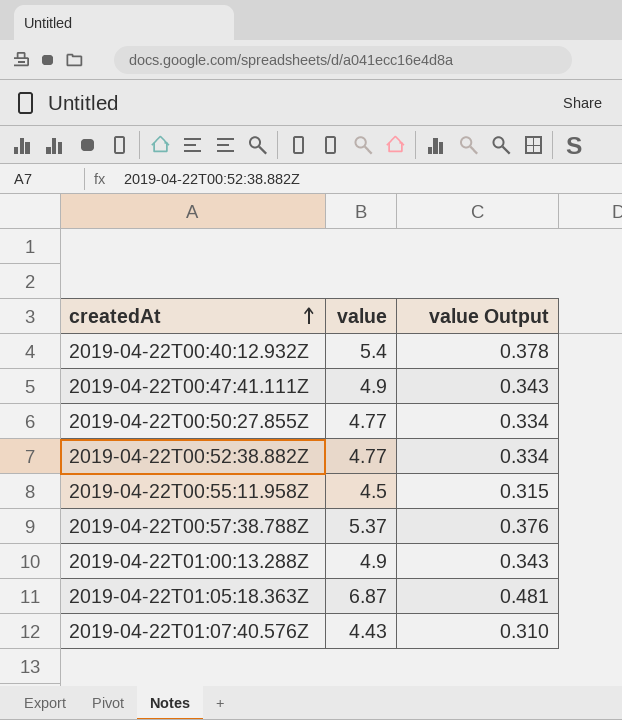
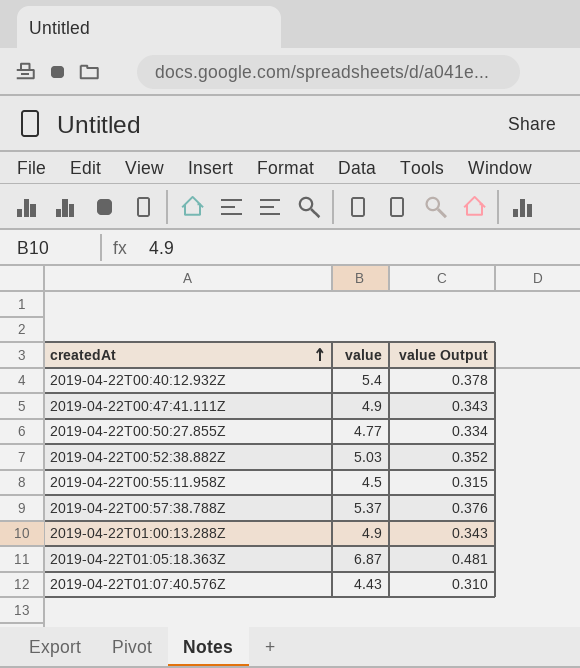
2019-04-22T00:52:38.882Z | value: 4.77 -> 5.03
2019-04-22T00:52:38.882Z | value Output: 0.334 -> 0.352

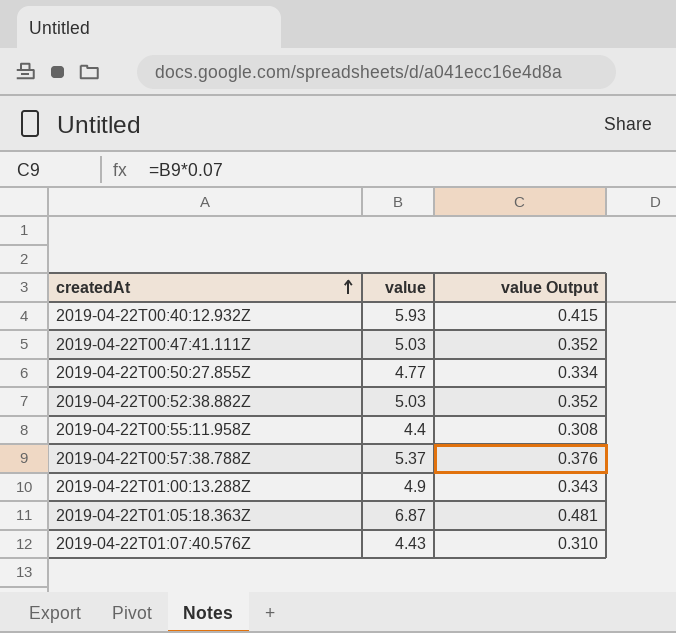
2019-04-22T00:40:12.932Z | value: 5.4 -> 5.93
2019-04-22T00:40:12.932Z | value Output: 0.378 -> 0.415
2019-04-22T00:47:41.111Z | value: 4.9 -> 5.03
2019-04-22T00:47:41.111Z | value Output: 0.343 -> 0.352
2019-04-22T00:55:11.958Z | value: 4.5 -> 4.4
2019-04-22T00:55:11.958Z | value Output: 0.315 -> 0.308

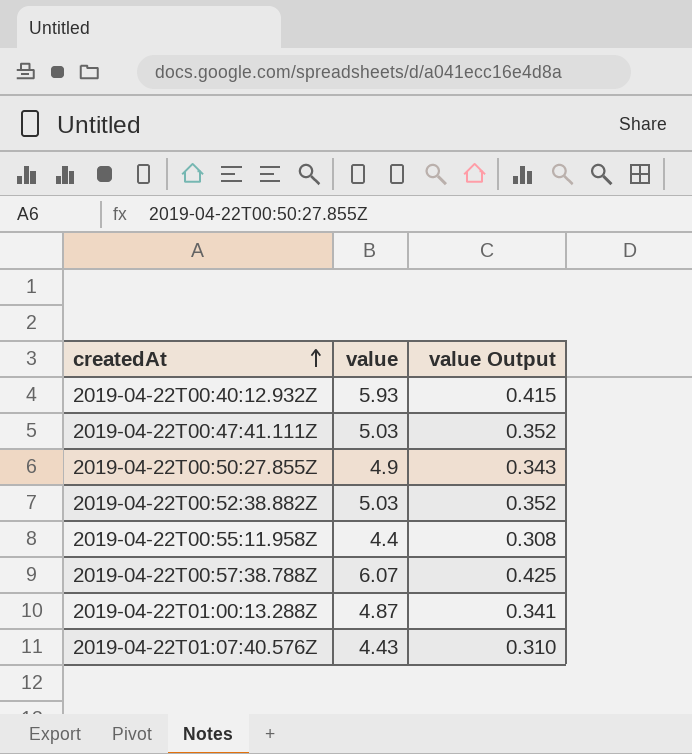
row 2019-04-22T01:05:18.363Z: 6.87 | 0.481 -> none
2019-04-22T00:50:27.855Z | value: 4.77 -> 4.9
2019-04-22T00:50:27.855Z | value Output: 0.334 -> 0.343
2019-04-22T00:57:38.788Z | value: 5.37 -> 6.07
2019-04-22T00:57:38.788Z | value Output: 0.376 -> 0.425
2019-04-22T01:00:13.288Z | value: 4.9 -> 4.87
2019-04-22T01:00:13.288Z | value Output: 0.343 -> 0.341

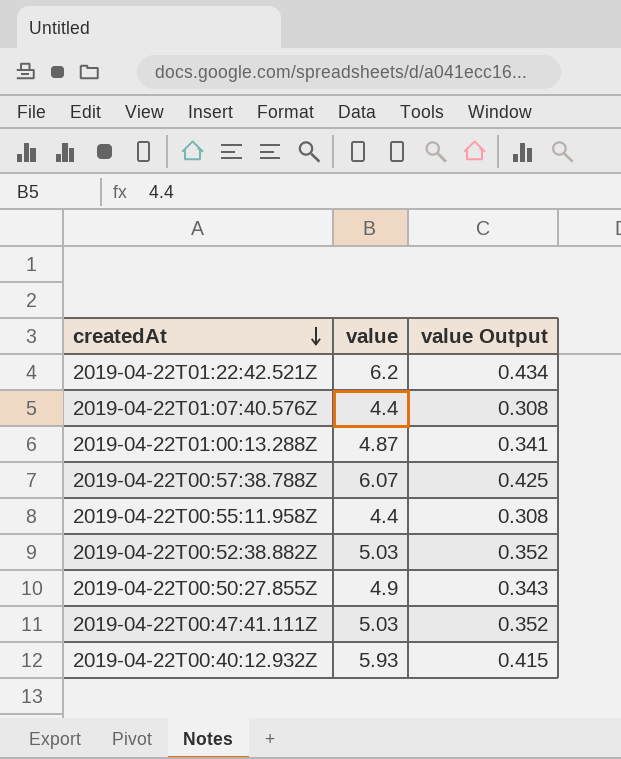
row order: createdAt ascending -> createdAt descending
row 2019-04-22T01:22:42.521Z: none -> 6.2 | 0.434
2019-04-22T01:07:40.576Z | value: 4.43 -> 4.4
2019-04-22T01:07:40.576Z | value Output: 0.310 -> 0.308

